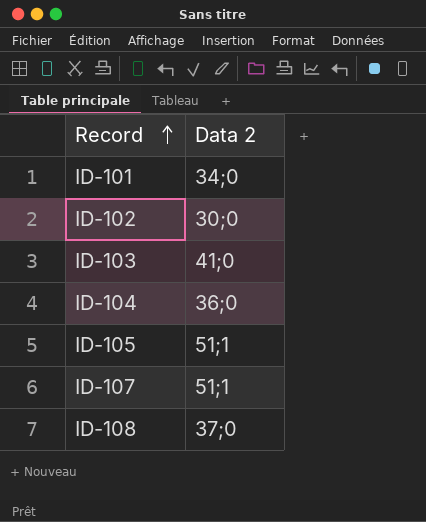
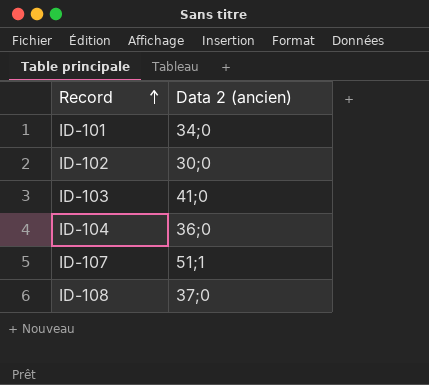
column name: Data 2 -> Data 2 (ancien)
row ID-105: 51;1 -> none

